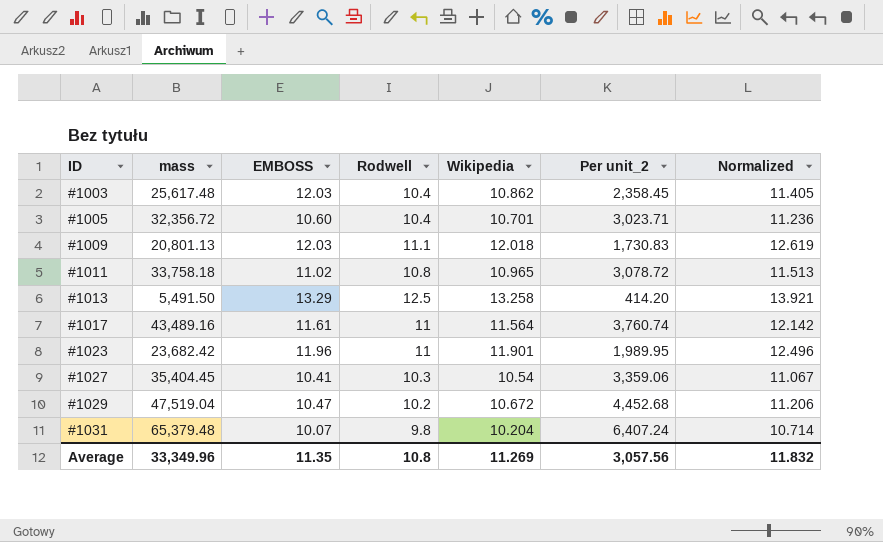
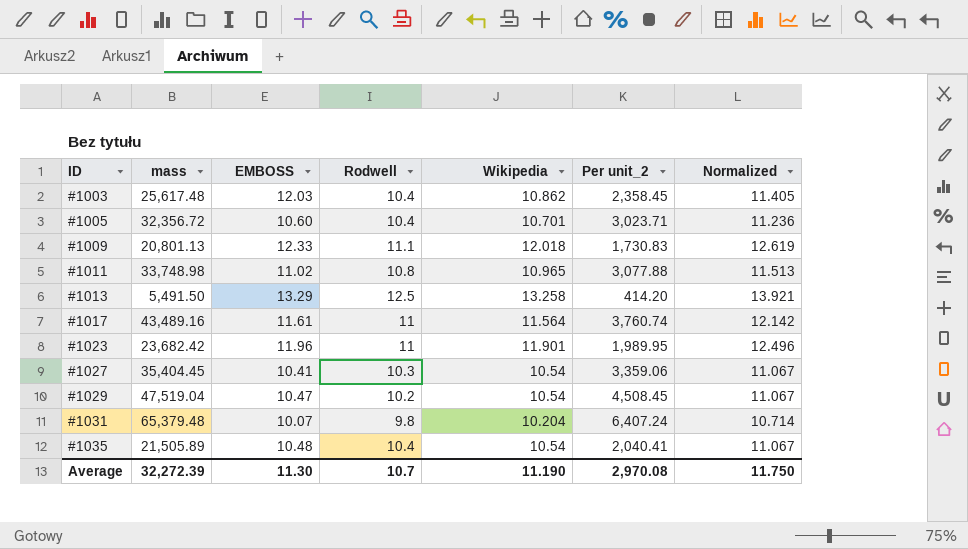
#1009 | EMBOSS: 12.03 -> 12.33
#1011 | mass: 33,758.18 -> 33,748.98
#1011 | Per unit_2: 3,078.72 -> 3,077.88
#1029 | Wikipedia: 10.672 -> 10.54
#1029 | Per unit_2: 4,452.68 -> 4,508.45
#1029 | Normalized: 11.206 -> 11.067
row #1035: none -> 21,505.89 | 10.48 | 10.4 | 10.54 | 2,040.41 | 11.067
Average | mass: 33,349.96 -> 32,272.39
Average | EMBOSS: 11.35 -> 11.30
Average | Rodwell: 10.8 -> 10.7
Average | Wikipedia: 11.269 -> 11.190
Average | Per unit_2: 3,057.56 -> 2,970.08
Average | Normalized: 11.832 -> 11.750

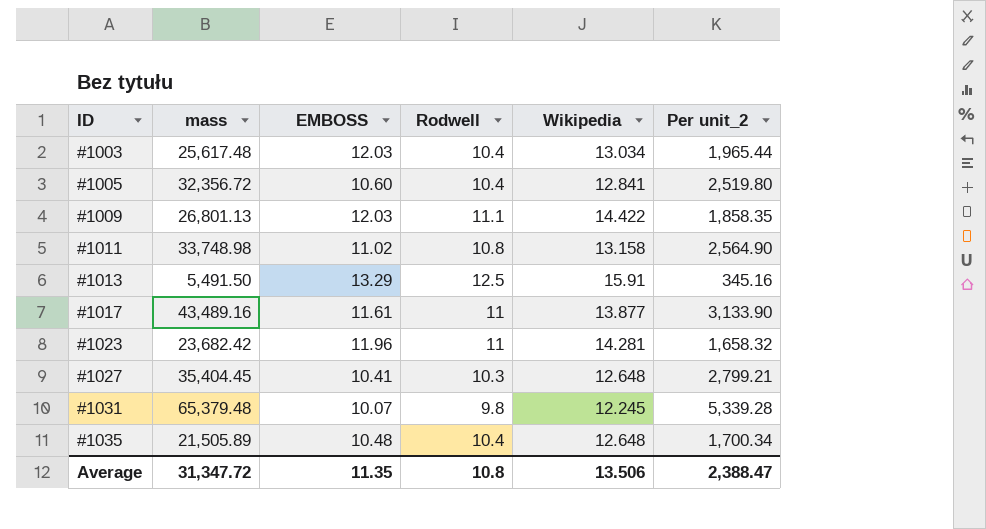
column Normalized | formula: [Wikipedia] * 1.05 -> none
row #1029: 47,519.04 | 10.47 | 10.2 | 10.54 | 4,508.45 | 11.067 -> none
#1003 | Wikipedia: 10.862 -> 13.034
#1003 | Per unit_2: 2,358.45 -> 1,965.44
#1005 | Wikipedia: 10.701 -> 12.841
#1005 | Per unit_2: 3,023.71 -> 2,519.80
#1009 | mass: 20,801.13 -> 26,801.13
#1009 | EMBOSS: 12.33 -> 12.03
#1009 | Wikipedia: 12.018 -> 14.422
#1009 | Per unit_2: 1,730.83 -> 1,858.35
#1011 | Wikipedia: 10.965 -> 13.158
#1011 | Per unit_2: 3,077.88 -> 2,564.90
#1013 | Wikipedia: 13.258 -> 15.91
#1013 | Per unit_2: 414.20 -> 345.16
#1017 | Wikipedia: 11.564 -> 13.877
#1017 | Per unit_2: 3,760.74 -> 3,133.90
#1023 | Wikipedia: 11.901 -> 14.281
#1023 | Per unit_2: 1,989.95 -> 1,658.32
#1027 | Wikipedia: 10.54 -> 12.648
#1027 | Per unit_2: 3,359.06 -> 2,799.21
#1031 | Wikipedia: 10.204 -> 12.245
#1031 | Per unit_2: 6,407.24 -> 5,339.28
#1035 | Wikipedia: 10.54 -> 12.648
#1035 | Per unit_2: 2,040.41 -> 1,700.34
Average | mass: 32,272.39 -> 31,347.72
Average | EMBOSS: 11.30 -> 11.35
Average | Rodwell: 10.7 -> 10.8
Average | Wikipedia: 11.190 -> 13.506
Average | Per unit_2: 2,970.08 -> 2,388.47

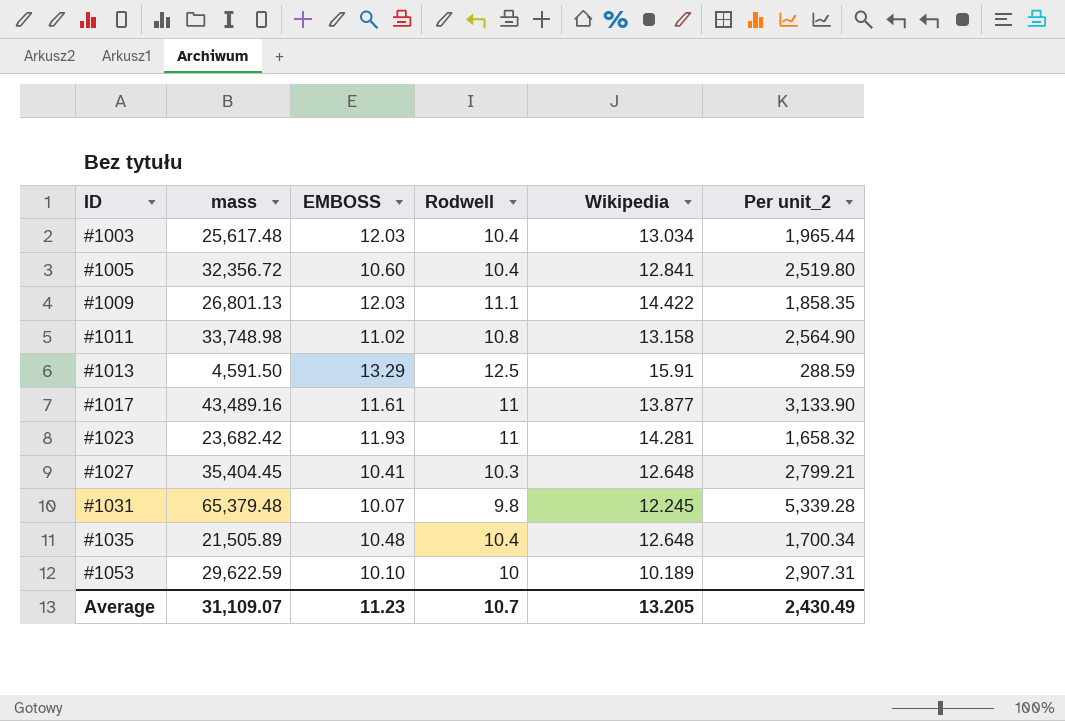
#1013 | mass: 5,491.50 -> 4,591.50
#1013 | Per unit_2: 345.16 -> 288.59
#1023 | EMBOSS: 11.96 -> 11.93
row #1053: none -> 29,622.59 | 10.10 | 10 | 10.189 | 2,907.31
Average | mass: 31,347.72 -> 31,109.07
Average | EMBOSS: 11.35 -> 11.23
Average | Rodwell: 10.8 -> 10.7
Average | Wikipedia: 13.506 -> 13.205
Average | Per unit_2: 2,388.47 -> 2,430.49

